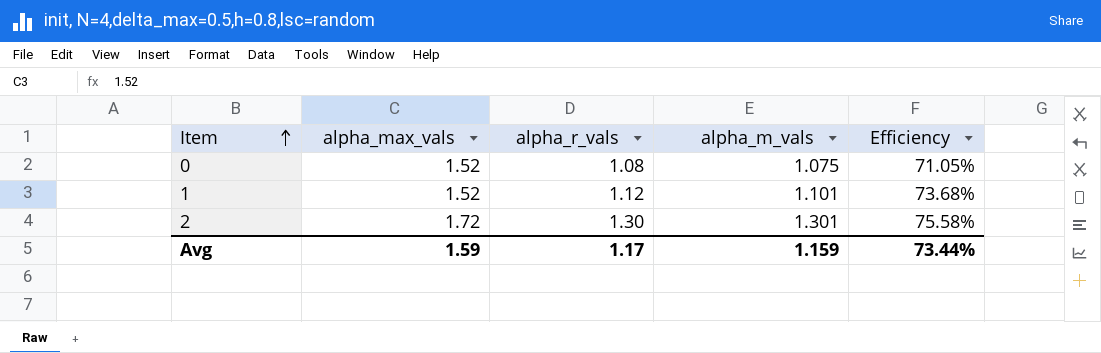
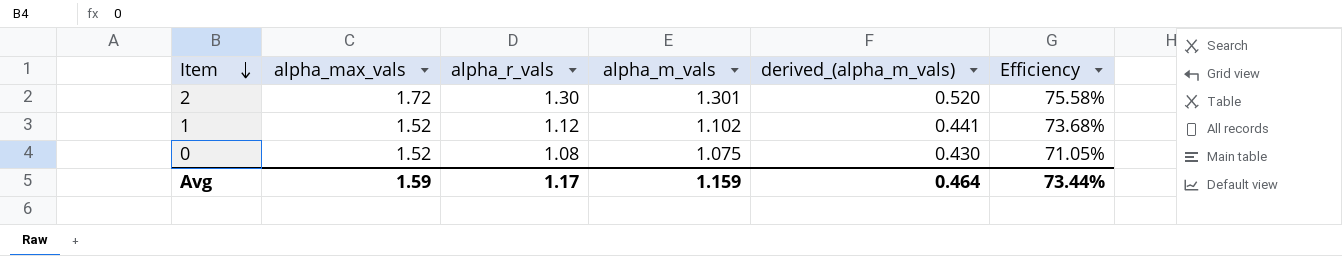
row order: Item ascending -> Item descending
column derived_(alpha_m_vals) | formula: none -> [alpha_m_vals] * 0.4
1 | alpha_m_vals: 1.101 -> 1.102

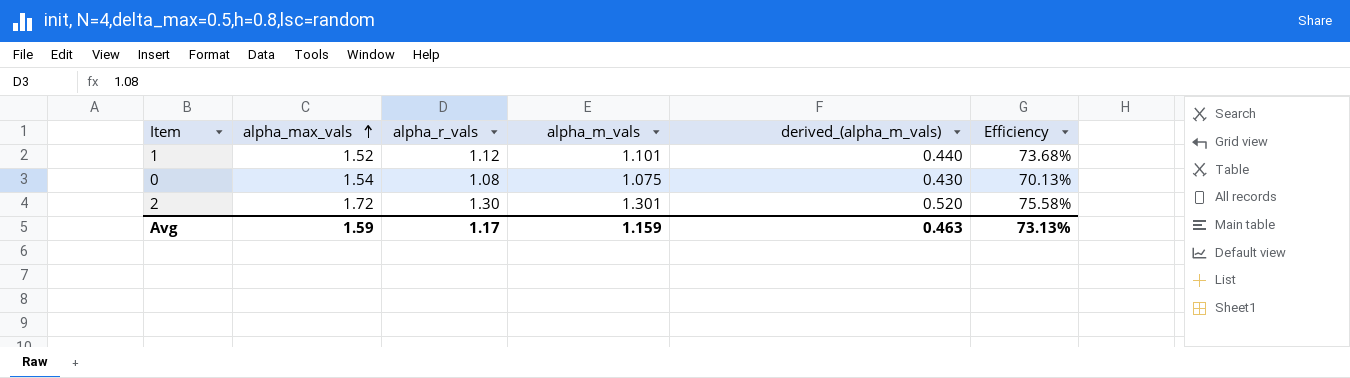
row order: Item descending -> alpha_max_vals ascending
1 | alpha_m_vals: 1.102 -> 1.101
1 | derived_(alpha_m_vals): 0.441 -> 0.440
0 | alpha_max_vals: 1.52 -> 1.54
0 | Efficiency: 71.05% -> 70.13%
Avg | derived_(alpha_m_vals): 0.464 -> 0.463
Avg | Efficiency: 73.44% -> 73.13%

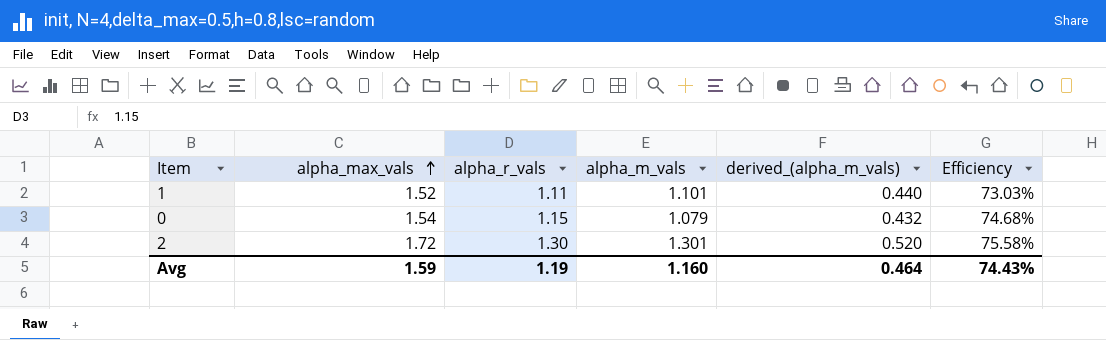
1 | alpha_r_vals: 1.12 -> 1.11
1 | Efficiency: 73.68% -> 73.03%
0 | alpha_r_vals: 1.08 -> 1.15
0 | alpha_m_vals: 1.075 -> 1.079
0 | derived_(alpha_m_vals): 0.430 -> 0.432
0 | Efficiency: 70.13% -> 74.68%
Avg | alpha_r_vals: 1.17 -> 1.19
Avg | alpha_m_vals: 1.159 -> 1.160
Avg | derived_(alpha_m_vals): 0.463 -> 0.464
Avg | Efficiency: 73.13% -> 74.43%

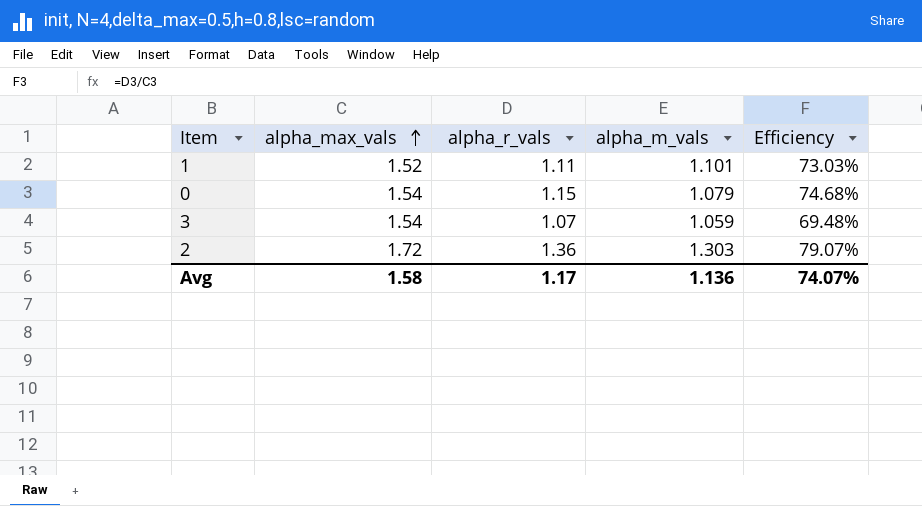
column derived_(alpha_m_vals) | formula: [alpha_m_vals] * 0.4 -> none
row 3: none -> 1.54 | 1.07 | 1.059 | 69.48%
2 | alpha_r_vals: 1.30 -> 1.36
2 | alpha_m_vals: 1.301 -> 1.303
2 | Efficiency: 75.58% -> 79.07%
Avg | alpha_max_vals: 1.59 -> 1.58
Avg | alpha_r_vals: 1.19 -> 1.17
Avg | alpha_m_vals: 1.160 -> 1.136
Avg | Efficiency: 74.43% -> 74.07%

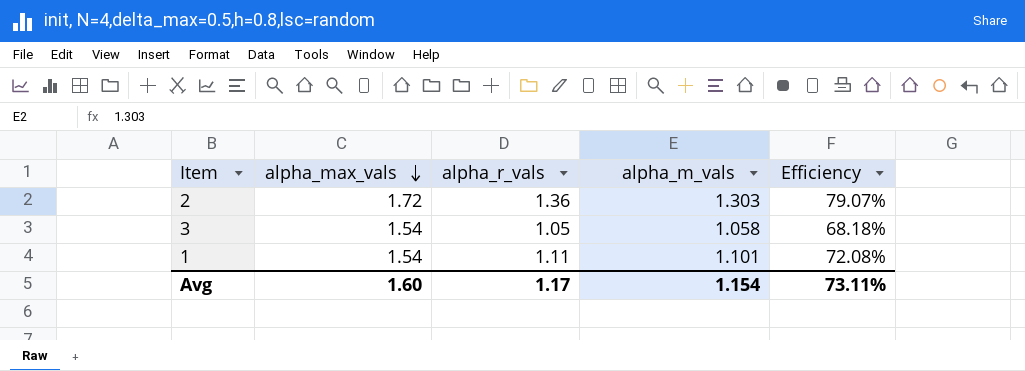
row order: alpha_max_vals ascending -> alpha_max_vals descending
row 0: 1.54 | 1.15 | 1.079 | 74.68% -> none
3 | alpha_r_vals: 1.07 -> 1.05
3 | alpha_m_vals: 1.059 -> 1.058
3 | Efficiency: 69.48% -> 68.18%
1 | alpha_max_vals: 1.52 -> 1.54
1 | Efficiency: 73.03% -> 72.08%
Avg | alpha_max_vals: 1.58 -> 1.60
Avg | alpha_m_vals: 1.136 -> 1.154
Avg | Efficiency: 74.07% -> 73.11%

